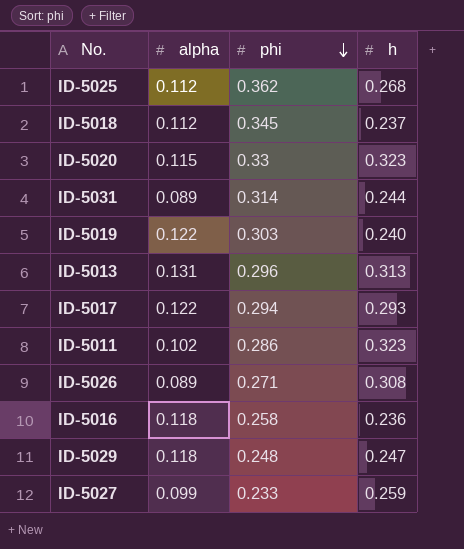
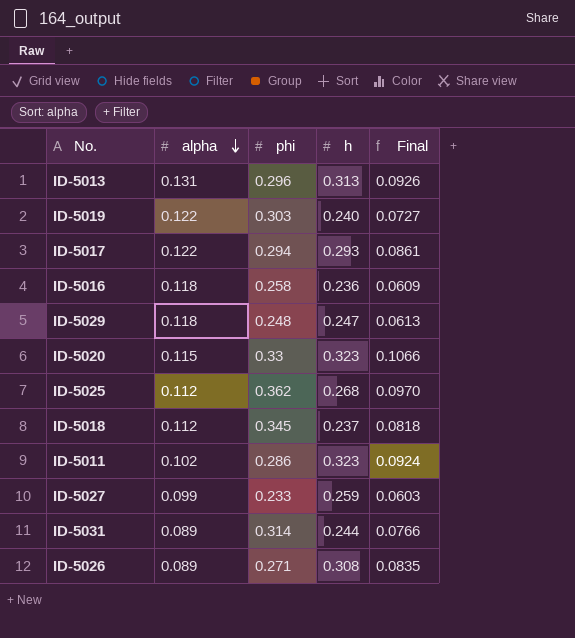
row order: phi descending -> alpha descending
column Final | formula: none -> [phi] * [h]

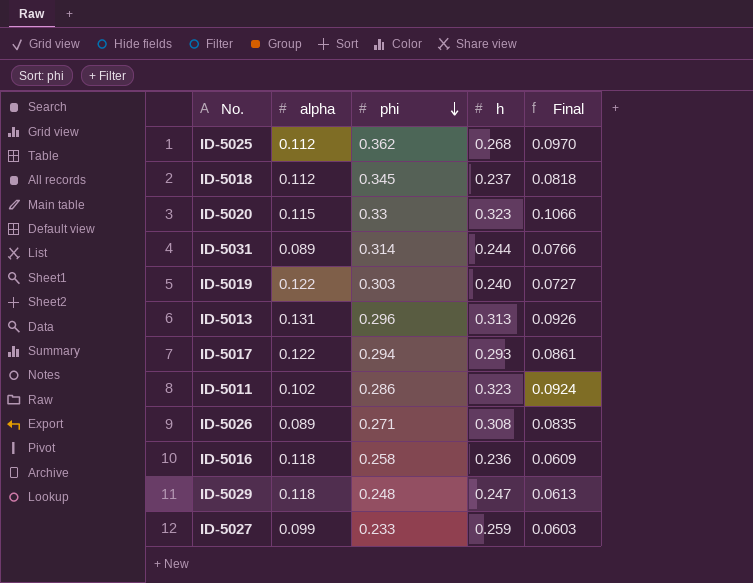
row order: alpha descending -> phi descending

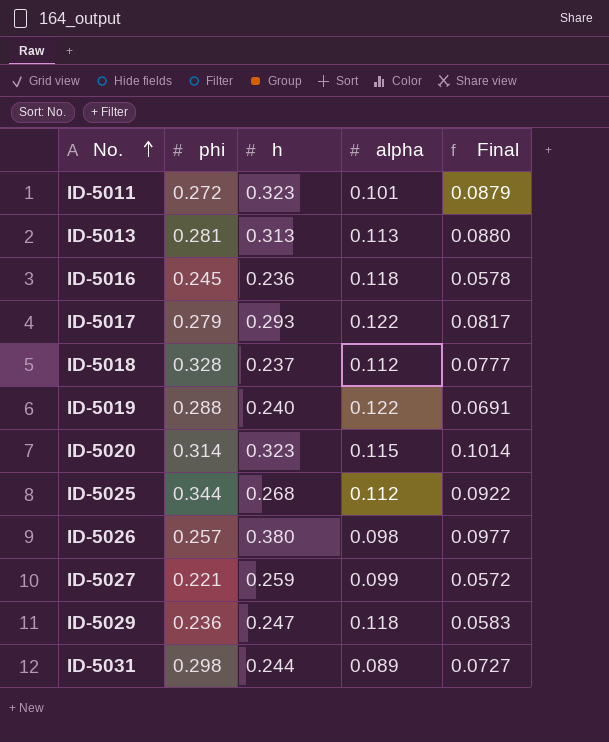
row order: phi descending -> No. ascending
column alpha | position: 2 -> 4
ID-5011 | phi: 0.286 -> 0.272
ID-5011 | alpha: 0.102 -> 0.101
ID-5011 | Final: 0.0924 -> 0.0879
ID-5013 | phi: 0.296 -> 0.281
ID-5013 | alpha: 0.131 -> 0.113
ID-5013 | Final: 0.0926 -> 0.0880
ID-5016 | phi: 0.258 -> 0.245
ID-5016 | Final: 0.0609 -> 0.0578
ID-5017 | phi: 0.294 -> 0.279
ID-5017 | Final: 0.0861 -> 0.0817
ID-5018 | phi: 0.345 -> 0.328
ID-5018 | Final: 0.0818 -> 0.0777
ID-5019 | phi: 0.303 -> 0.288
ID-5019 | Final: 0.0727 -> 0.0691
ID-5020 | phi: 0.33 -> 0.314
ID-5020 | Final: 0.1066 -> 0.1014
ID-5025 | phi: 0.362 -> 0.344
ID-5025 | Final: 0.0970 -> 0.0922
ID-5026 | phi: 0.271 -> 0.257
ID-5026 | h: 0.308 -> 0.380
ID-5026 | alpha: 0.089 -> 0.098
ID-5026 | Final: 0.0835 -> 0.0977
ID-5027 | phi: 0.233 -> 0.221
ID-5027 | Final: 0.0603 -> 0.0572
ID-5029 | phi: 0.248 -> 0.236
ID-5029 | Final: 0.0613 -> 0.0583
ID-5031 | phi: 0.314 -> 0.298
ID-5031 | Final: 0.0766 -> 0.0727

